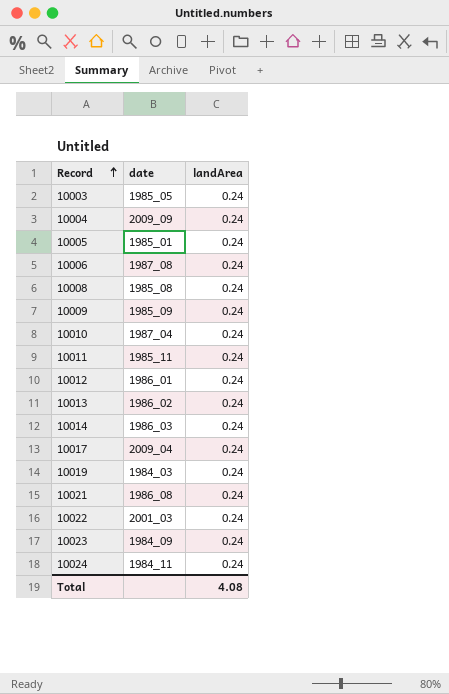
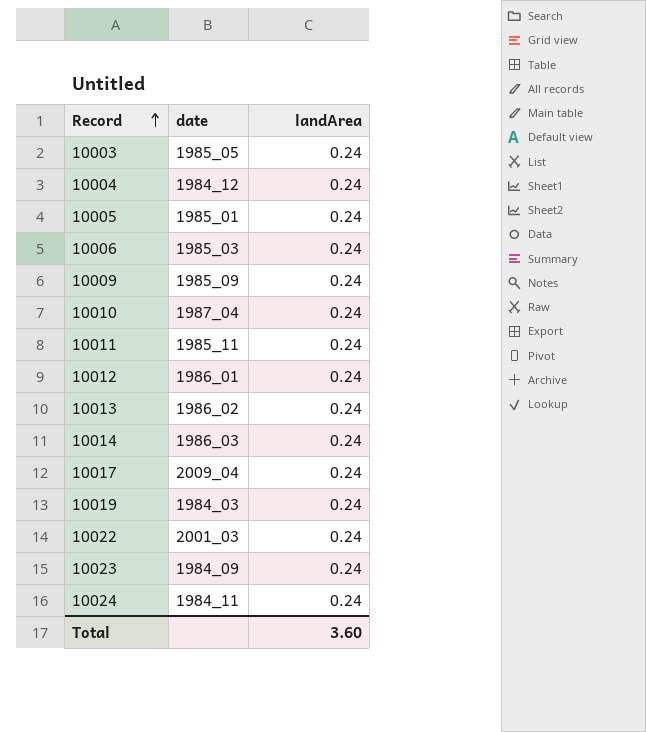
row 10008: 1985_08 | 0.24 -> none
row 10021: 1986_08 | 0.24 -> none
10004 | date: 2009_09 -> 1984_12
10006 | date: 1987_08 -> 1985_03
Total | landArea: 4.08 -> 3.60

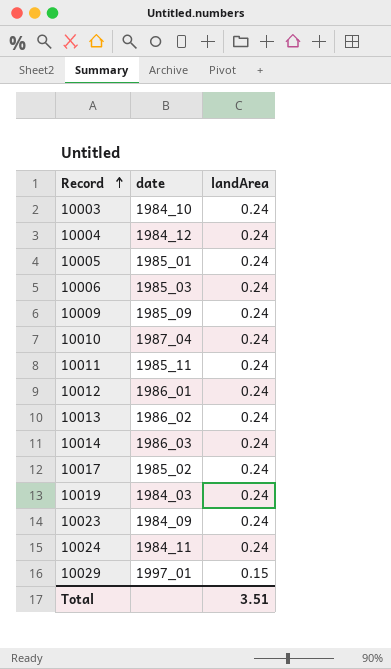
row 10022: 2001_03 | 0.24 -> none
10003 | date: 1985_05 -> 1984_10
10017 | date: 2009_04 -> 1985_02
row 10029: none -> 1997_01 | 0.15
Total | landArea: 3.60 -> 3.51

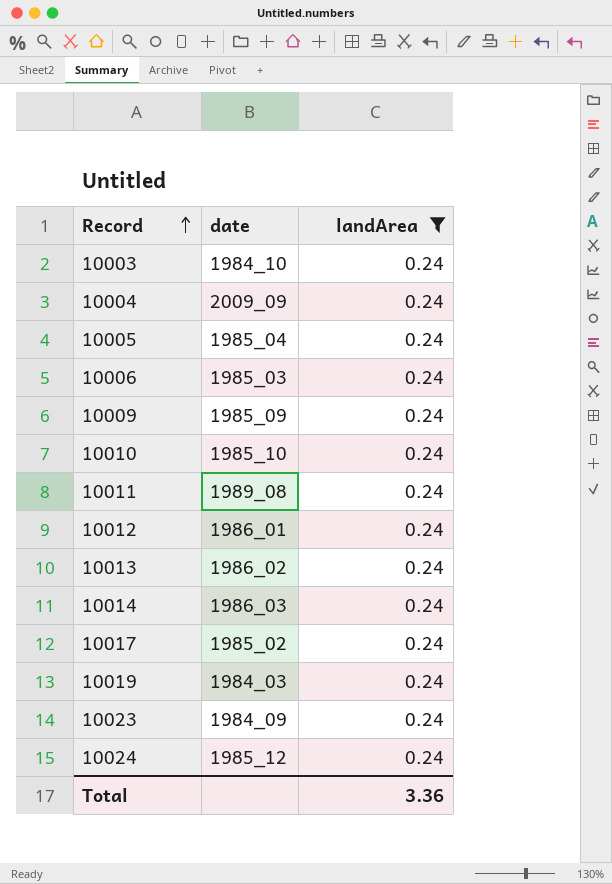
filter: none -> landArea = 0.24
10004 | date: 1984_12 -> 2009_09
10005 | date: 1985_01 -> 1985_04
10010 | date: 1987_04 -> 1985_10
10011 | date: 1985_11 -> 1989_08
10024 | date: 1984_11 -> 1985_12
Total | landArea: 3.51 -> 3.36

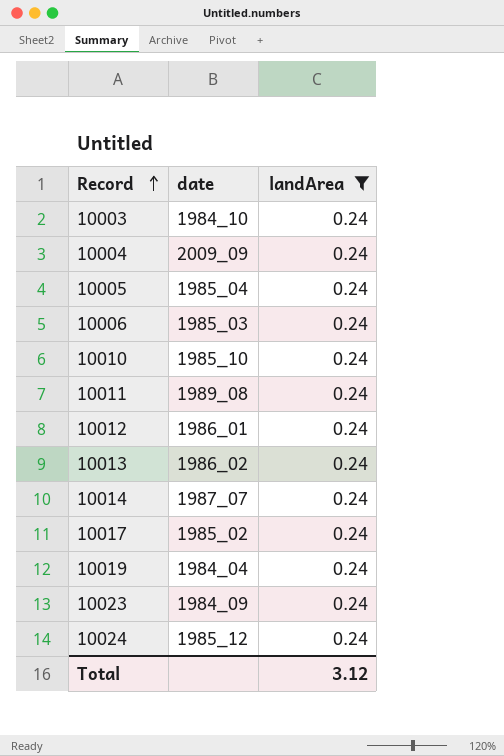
row 10009: 1985_09 | 0.24 -> none
10014 | date: 1986_03 -> 1987_07
10019 | date: 1984_03 -> 1984_04
Total | landArea: 3.36 -> 3.12

